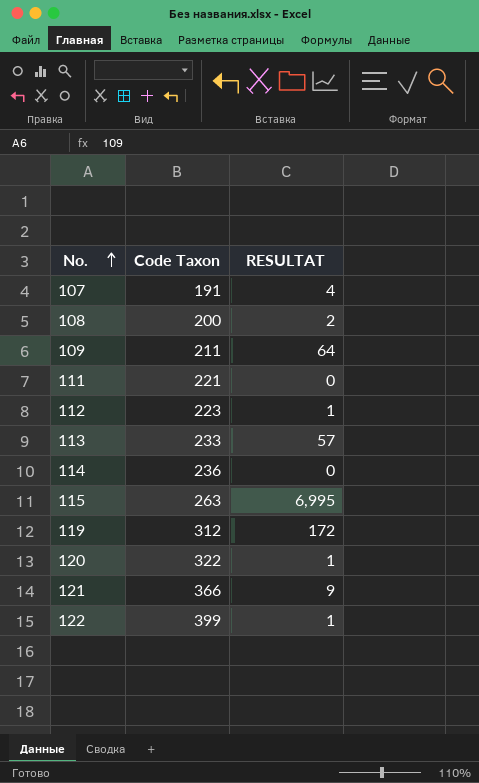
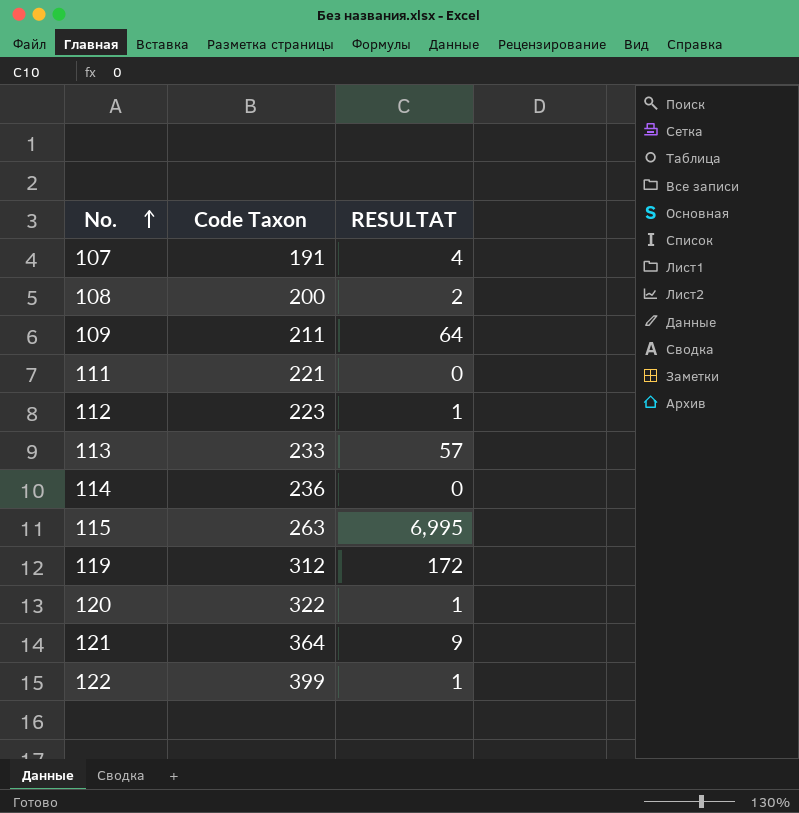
121 | Code Taxon: 366 -> 364

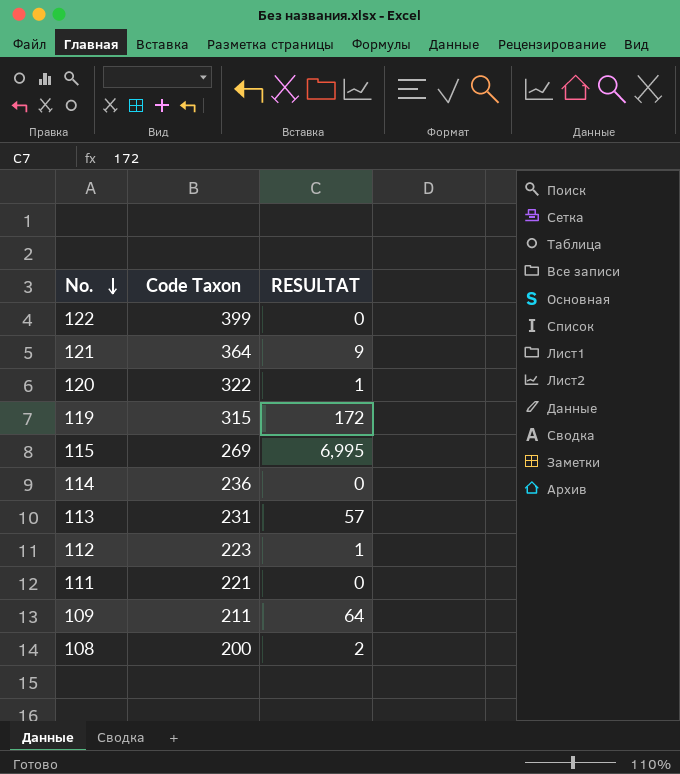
row order: No. ascending -> No. descending
row 107: 191 | 4 -> none
122 | RESULTAT: 1 -> 0
119 | Code Taxon: 312 -> 315
115 | Code Taxon: 263 -> 269
113 | Code Taxon: 233 -> 231

